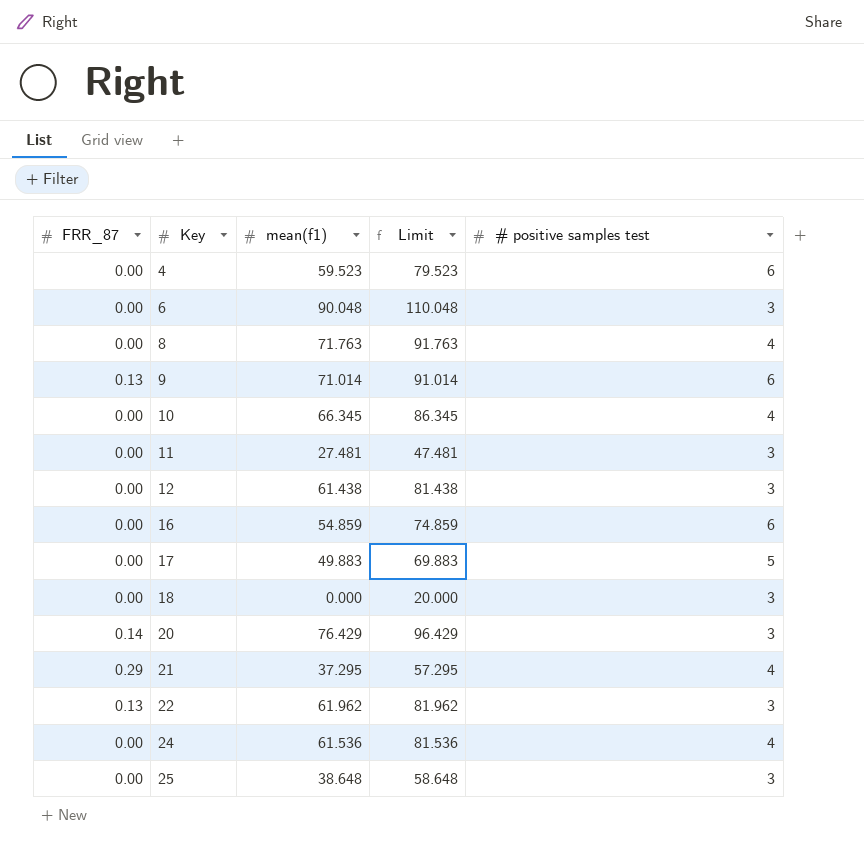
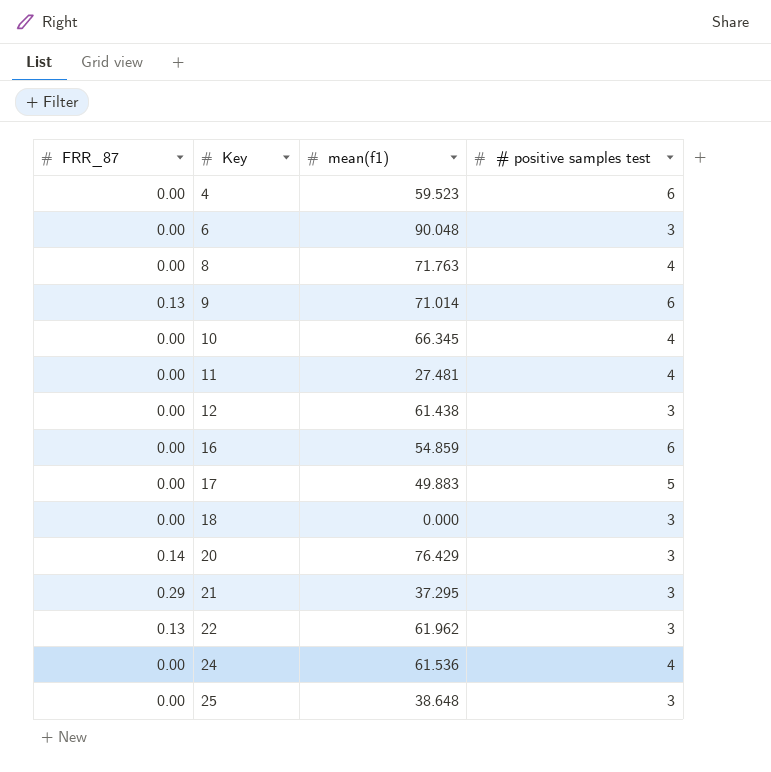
column Limit | formula: [mean(f1)] + 20 -> none
11 | # positive samples test: 3 -> 4
21 | # positive samples test: 4 -> 3

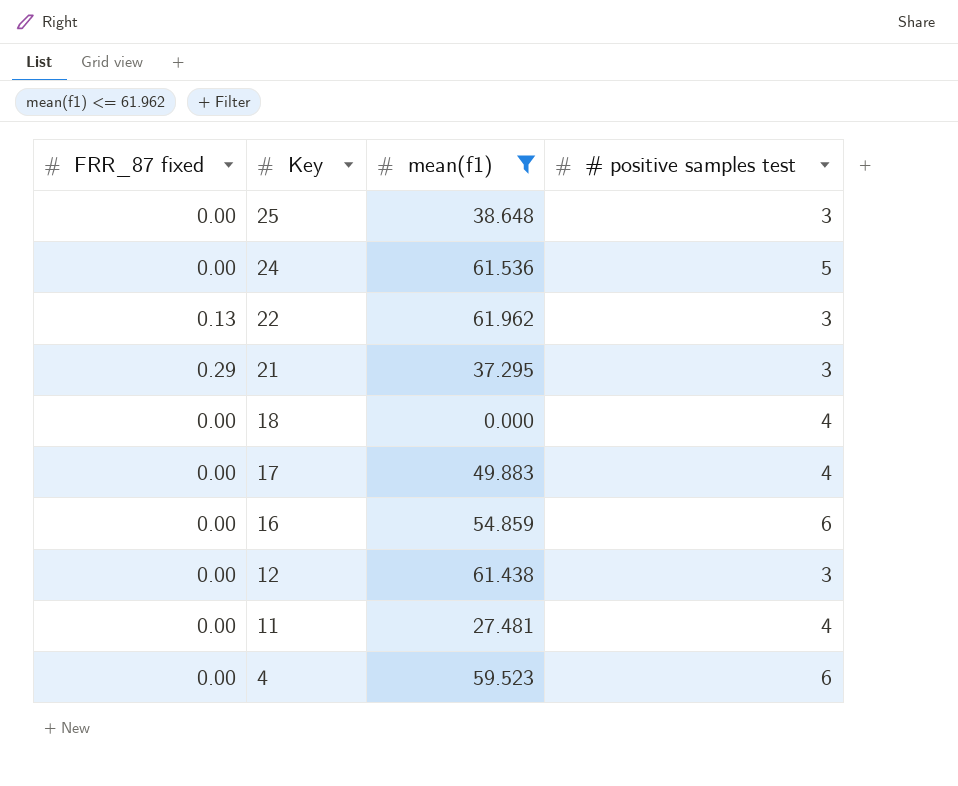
filter: none -> mean(f1) <= 61.962
row order: Key ascending -> Key descending
column name: FRR_87 -> FRR_87 fixed
24 | # positive samples test: 4 -> 5
18 | # positive samples test: 3 -> 4
17 | # positive samples test: 5 -> 4

